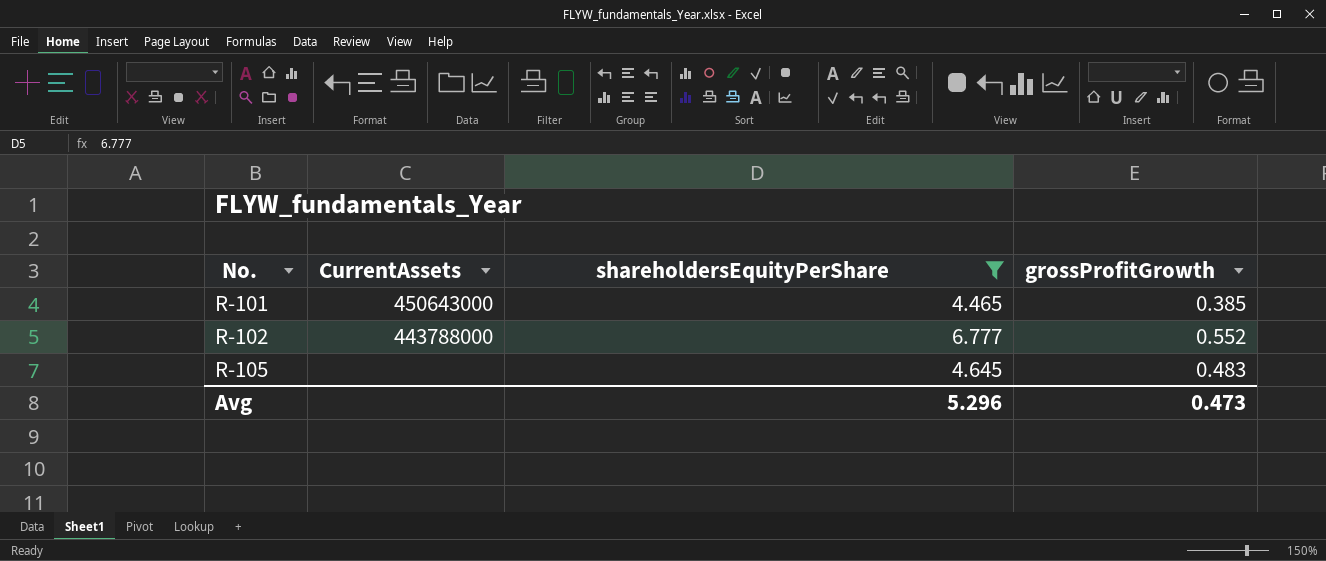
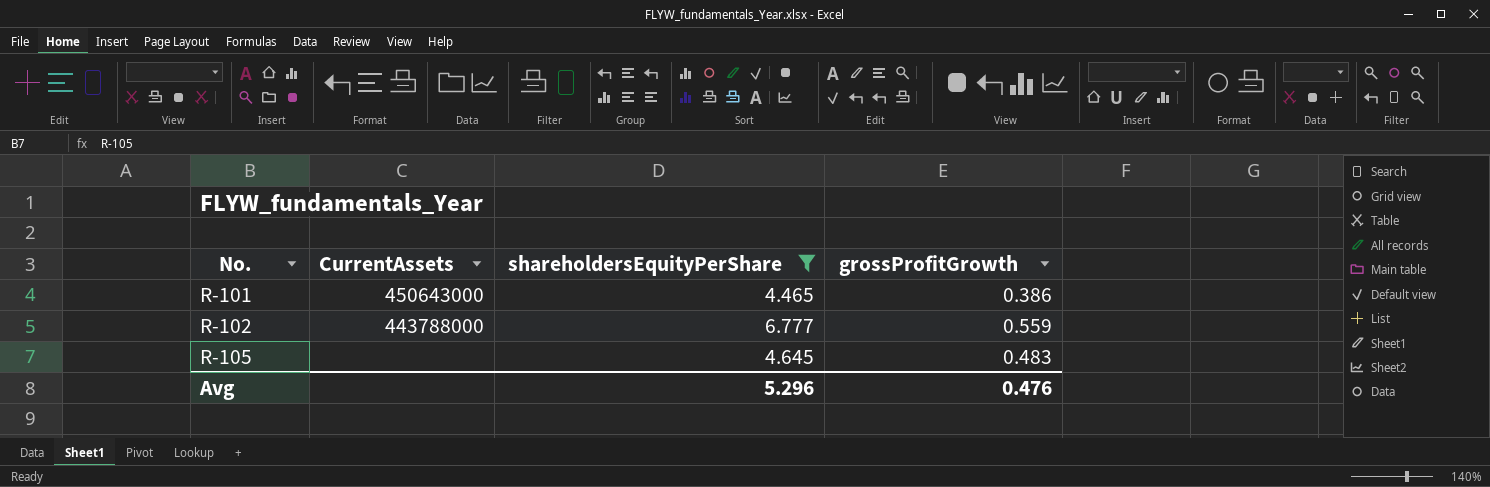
R-101 | grossProfitGrowth: 0.385 -> 0.386
R-102 | grossProfitGrowth: 0.552 -> 0.559
Avg | grossProfitGrowth: 0.473 -> 0.476

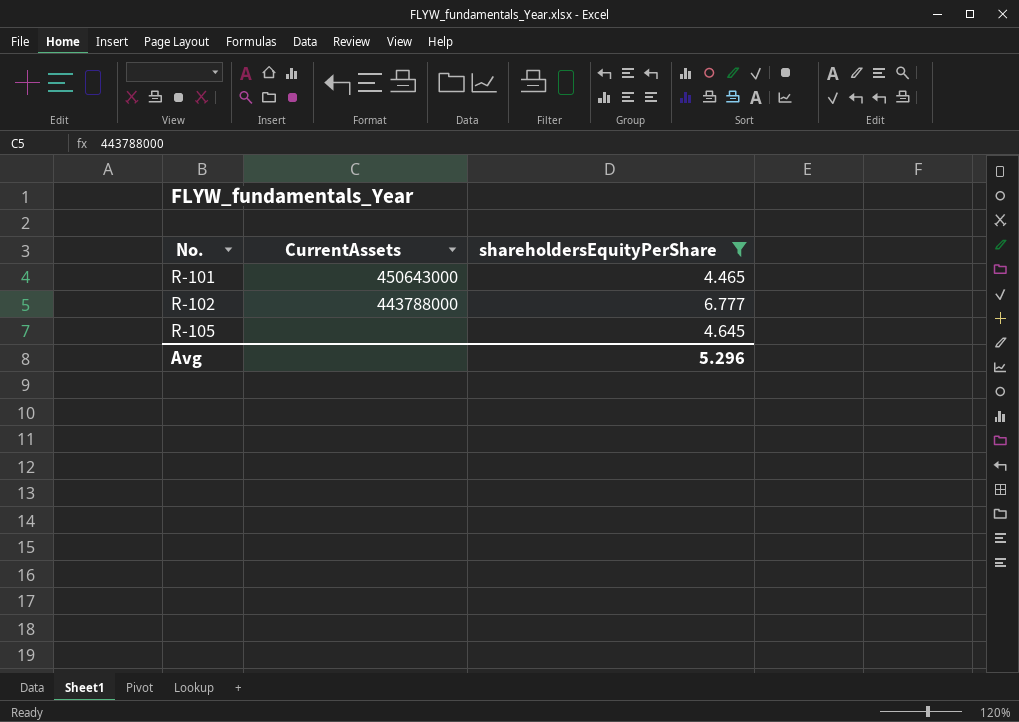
column grossProfitGrowth | position: 4 -> none

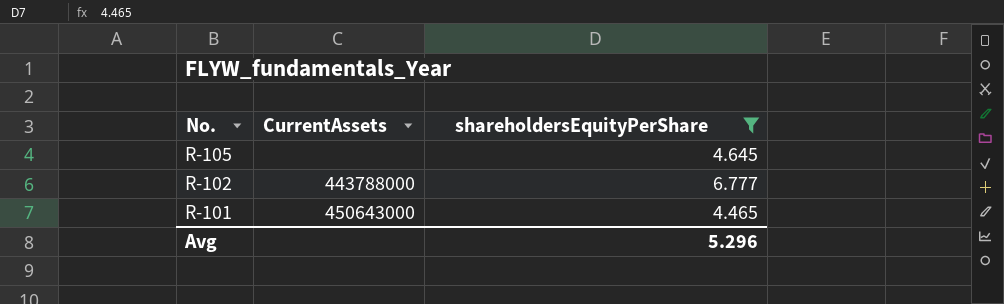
row order: No. ascending -> No. descending

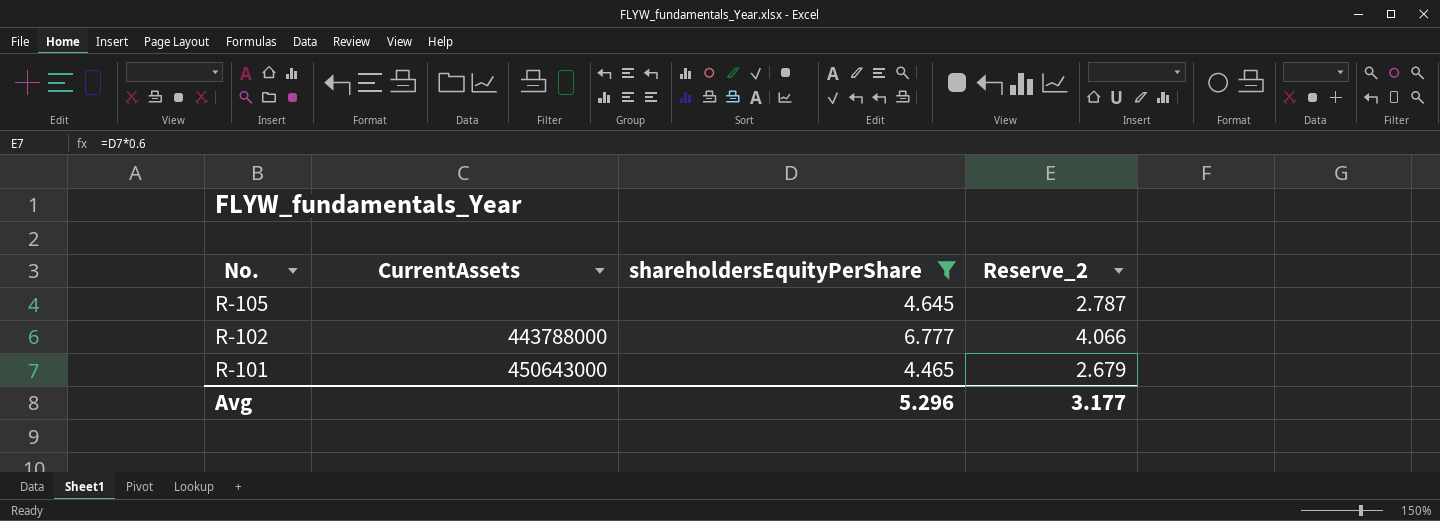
column Reserve_2 | formula: none -> [shareholdersEquityPerShare] * 0.6

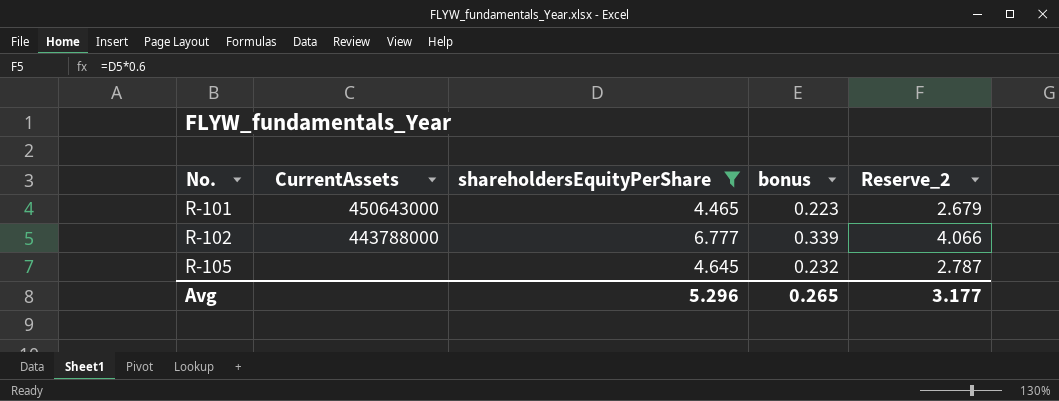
row order: No. descending -> No. ascending
column bonus | formula: none -> [shareholdersEquityPerShare] * 0.05

